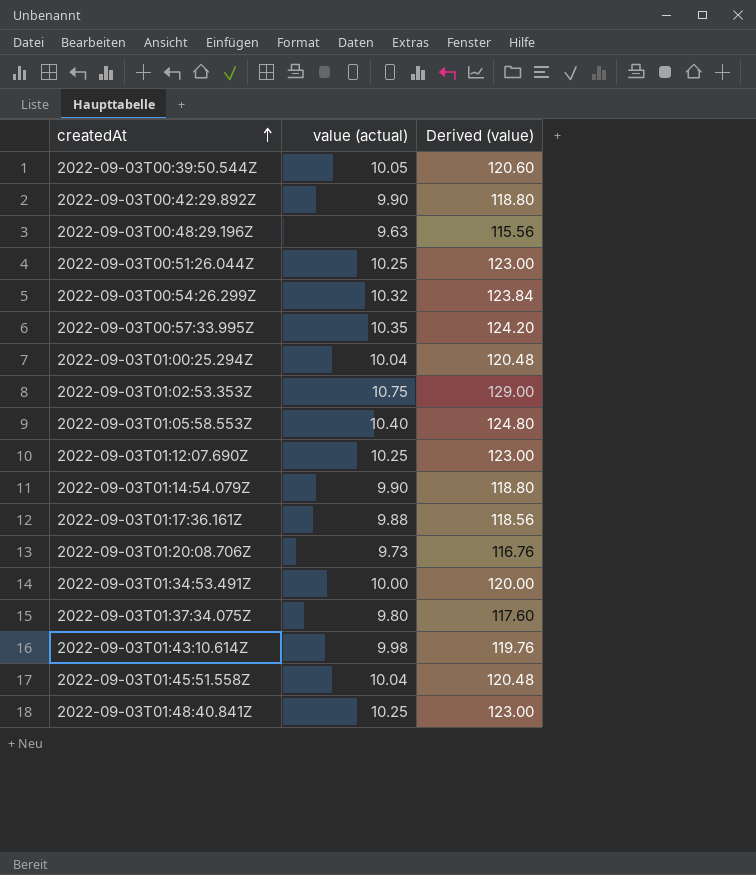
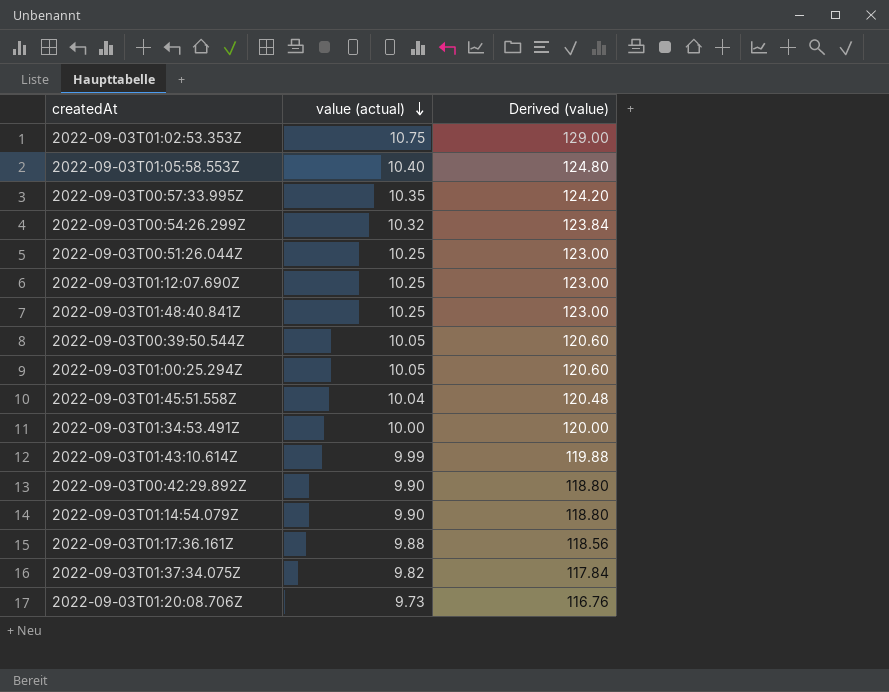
row order: createdAt ascending -> value (actual) descending
row 2022-09-03T00:48:29.196Z: 9.63 | 115.56 -> none
2022-09-03T01:00:25.294Z | value (actual): 10.04 -> 10.05
2022-09-03T01:00:25.294Z | Derived (value): 120.48 -> 120.60
2022-09-03T01:43:10.614Z | value (actual): 9.98 -> 9.99
2022-09-03T01:43:10.614Z | Derived (value): 119.76 -> 119.88
2022-09-03T01:37:34.075Z | value (actual): 9.80 -> 9.82
2022-09-03T01:37:34.075Z | Derived (value): 117.60 -> 117.84

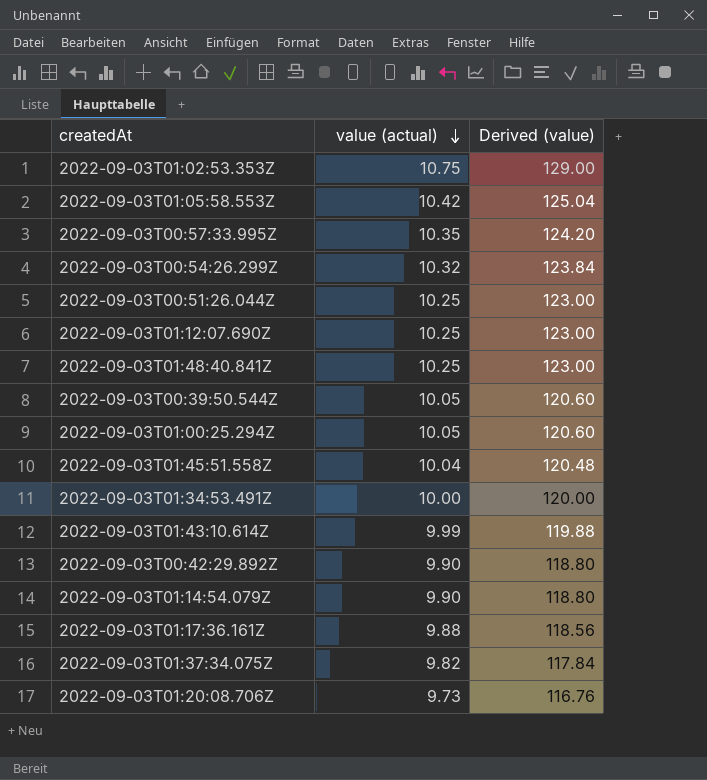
2022-09-03T01:05:58.553Z | value (actual): 10.40 -> 10.42
2022-09-03T01:05:58.553Z | Derived (value): 124.80 -> 125.04

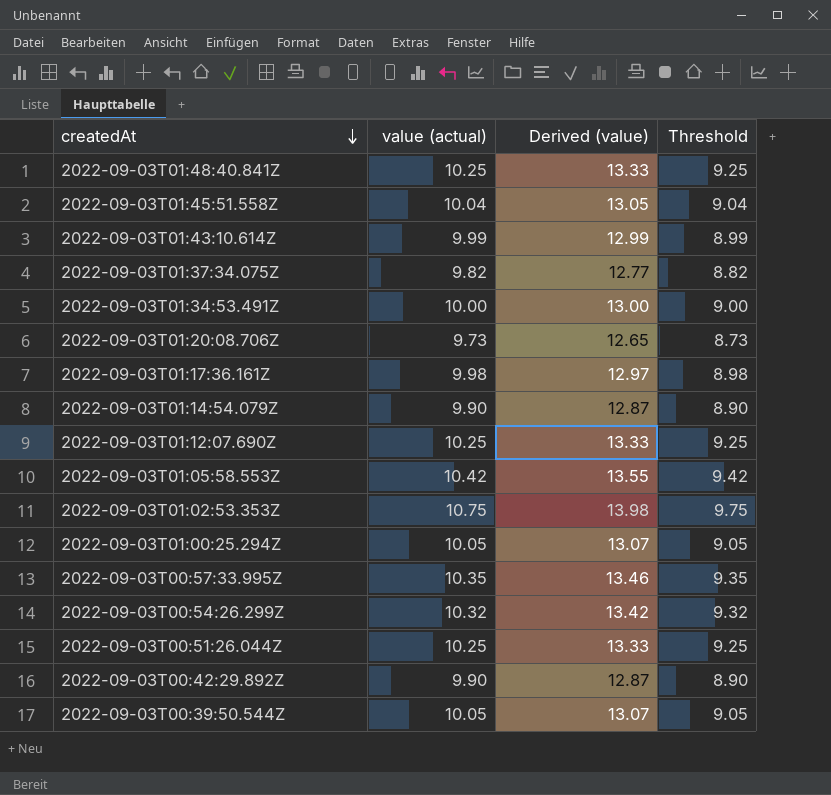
row order: value (actual) descending -> createdAt descending
column Derived (value) | formula: [value (actual)] * 12 -> [value (actual)] * 1.3
column Threshold | formula: none -> [value (actual)] - 1
2022-09-03T01:17:36.161Z | value (actual): 9.88 -> 9.98

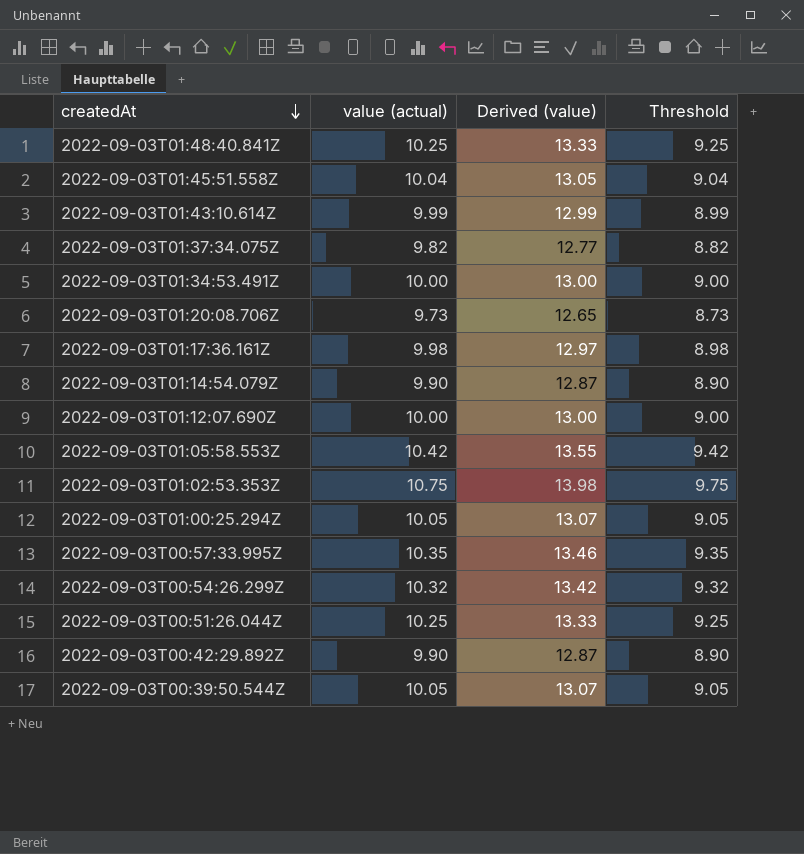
2022-09-03T01:12:07.690Z | value (actual): 10.25 -> 10.00
2022-09-03T01:12:07.690Z | Derived (value): 13.33 -> 13.00
2022-09-03T01:12:07.690Z | Threshold: 9.25 -> 9.00

